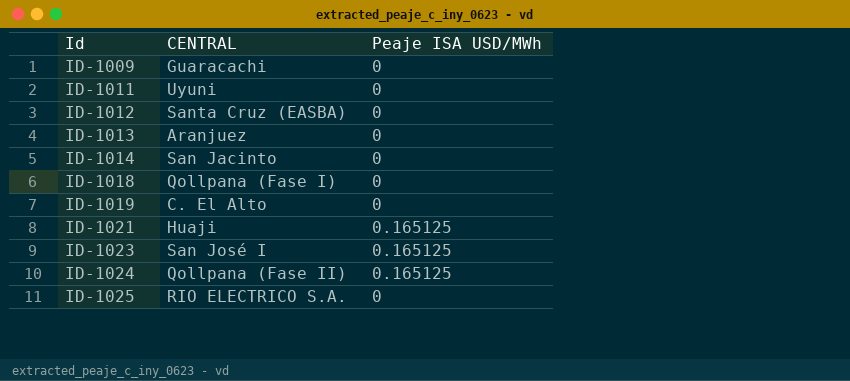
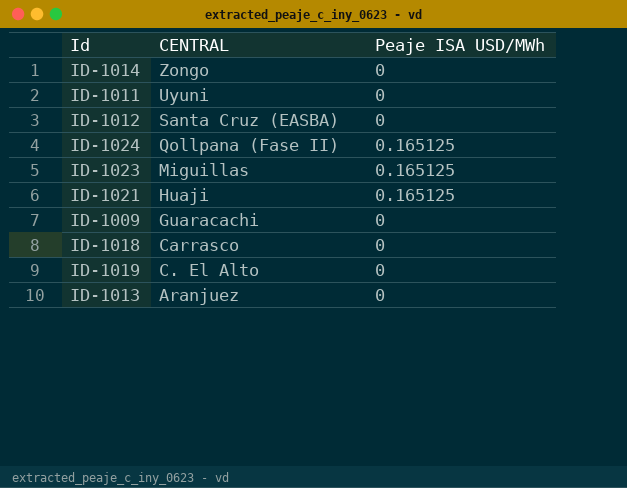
row order: Id ascending -> CENTRAL descending
row ID-1025: RIO ELECTRICO S.A. | 0 -> none
ID-1014 | CENTRAL: San Jacinto -> Zongo
ID-1023 | CENTRAL: San José I -> Miguillas
ID-1018 | CENTRAL: Qollpana (Fase I) -> Carrasco

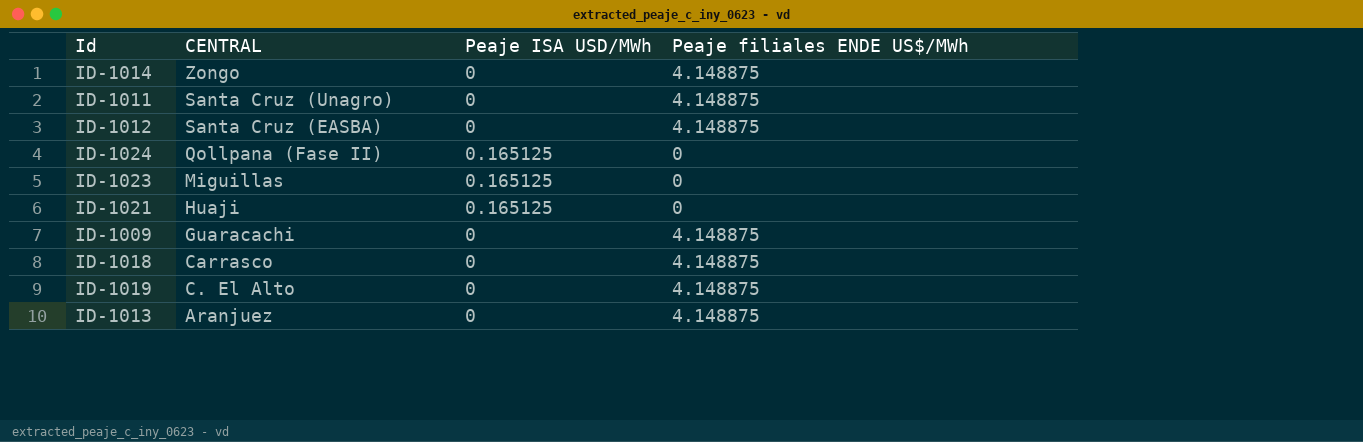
column Peaje filiales ENDE US$/MWh | position: none -> 4
ID-1011 | CENTRAL: Uyuni -> Santa Cruz (Unagro)

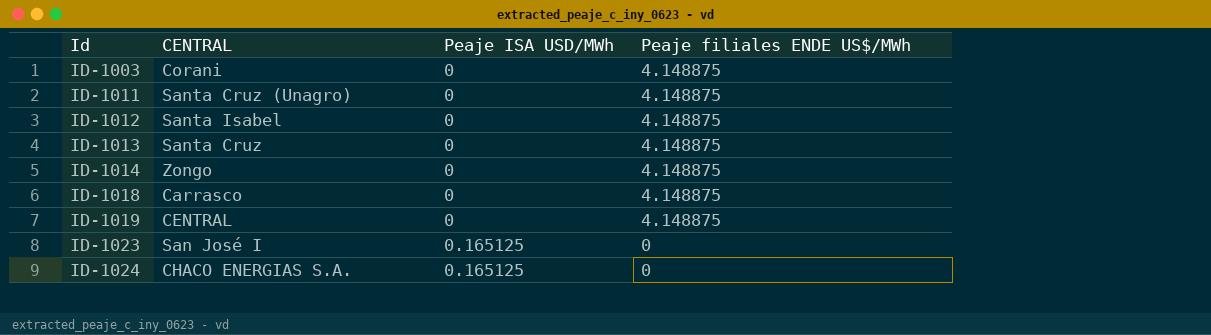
row order: CENTRAL descending -> Id ascending
row ID-1021: Huaji | 0.165125 | 0 -> none
row ID-1009: Guaracachi | 0 | 4.148875 -> none
row ID-1003: none -> Corani | 0 | 4.148875
ID-1012 | CENTRAL: Santa Cruz (EASBA) -> Santa Isabel
ID-1013 | CENTRAL: Aranjuez -> Santa Cruz
ID-1019 | CENTRAL: C. El Alto -> CENTRAL
ID-1023 | CENTRAL: Miguillas -> San José I
ID-1024 | CENTRAL: Qollpana (Fase II) -> CHACO ENERGIAS S.A.

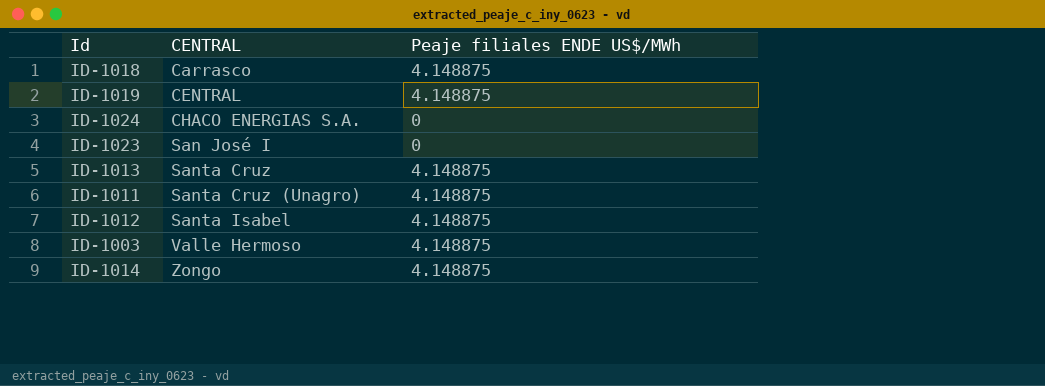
row order: Id ascending -> CENTRAL ascending
column Peaje ISA USD/MWh | position: 3 -> none
ID-1003 | CENTRAL: Corani -> Valle Hermoso

